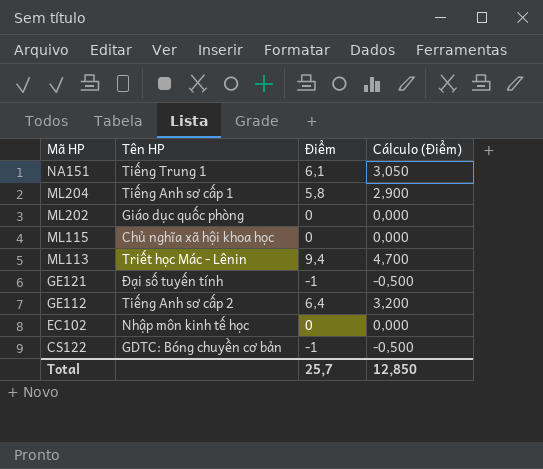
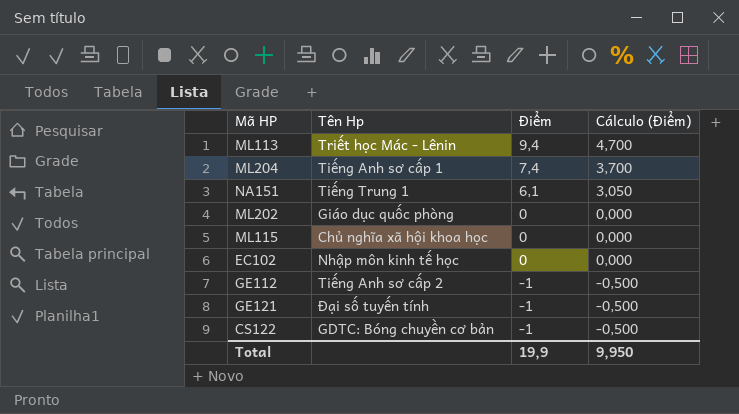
row order: Mã HP descending -> Điểm descending
column name: Tên HP -> Tên Hp
ML204 | Điểm: 5,8 -> 7,4
ML204 | Cálculo (Điểm): 2,900 -> 3,700
GE112 | Điểm: 6,4 -> -1
GE112 | Cálculo (Điểm): 3,200 -> -0,500
Total | Điểm: 25,7 -> 19,9
Total | Cálculo (Điểm): 12,850 -> 9,950

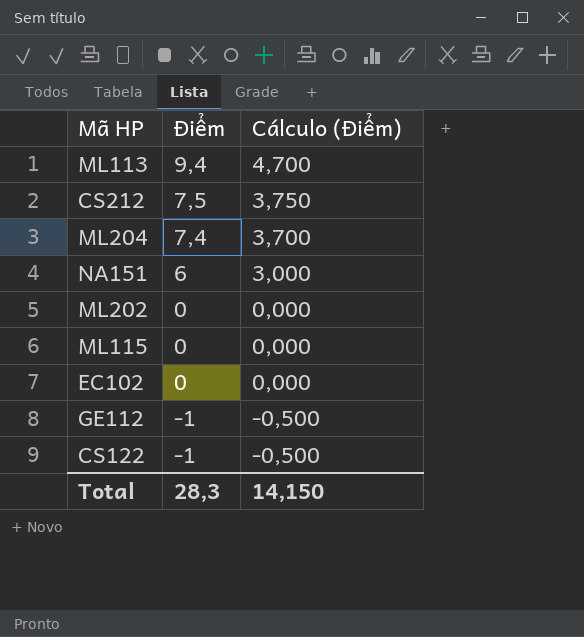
column Tên Hp | position: 2 -> none
row GE121: Đại số tuyến tính | -1 | -0,500 -> none
row CS212: none -> 7,5 | 3,750
NA151 | Điểm: 6,1 -> 6
NA151 | Cálculo (Điểm): 3,050 -> 3,000
Total | Điểm: 19,9 -> 28,3
Total | Cálculo (Điểm): 9,950 -> 14,150

